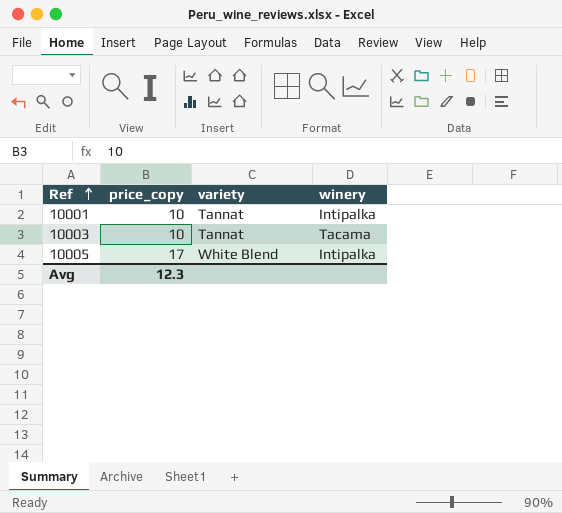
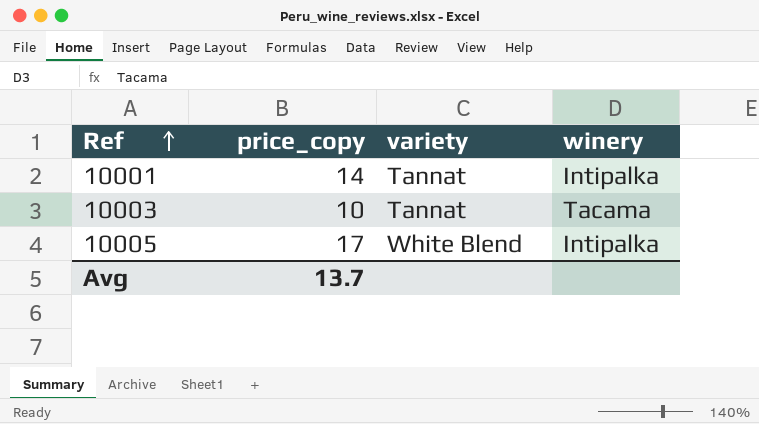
10001 | price_copy: 10 -> 14
Avg | price_copy: 12.3 -> 13.7

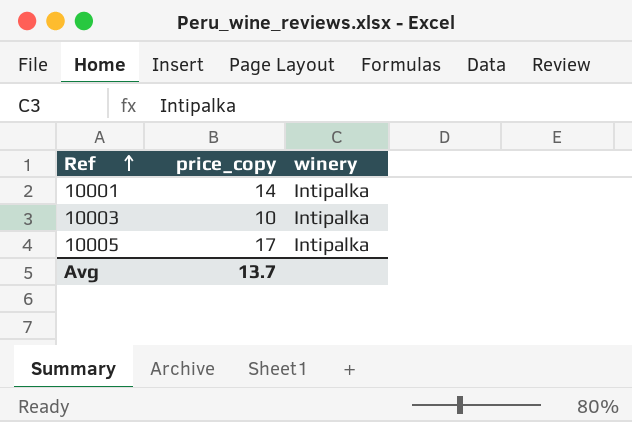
column variety | position: 3 -> none
10003 | winery: Tacama -> Intipalka

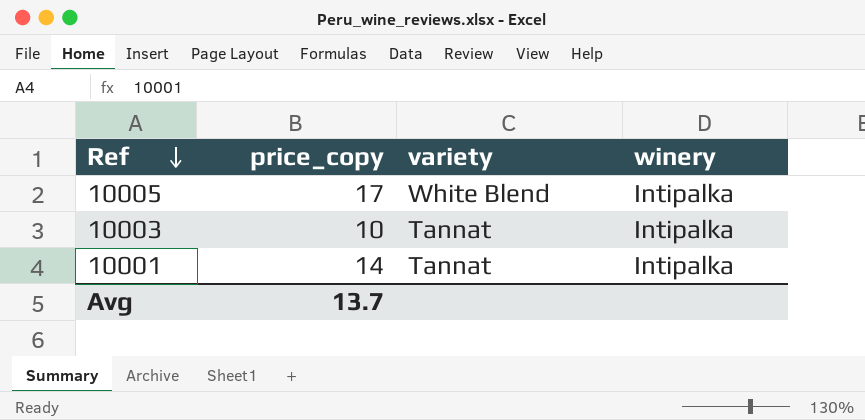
row order: Ref ascending -> Ref descending
column variety | position: none -> 3

